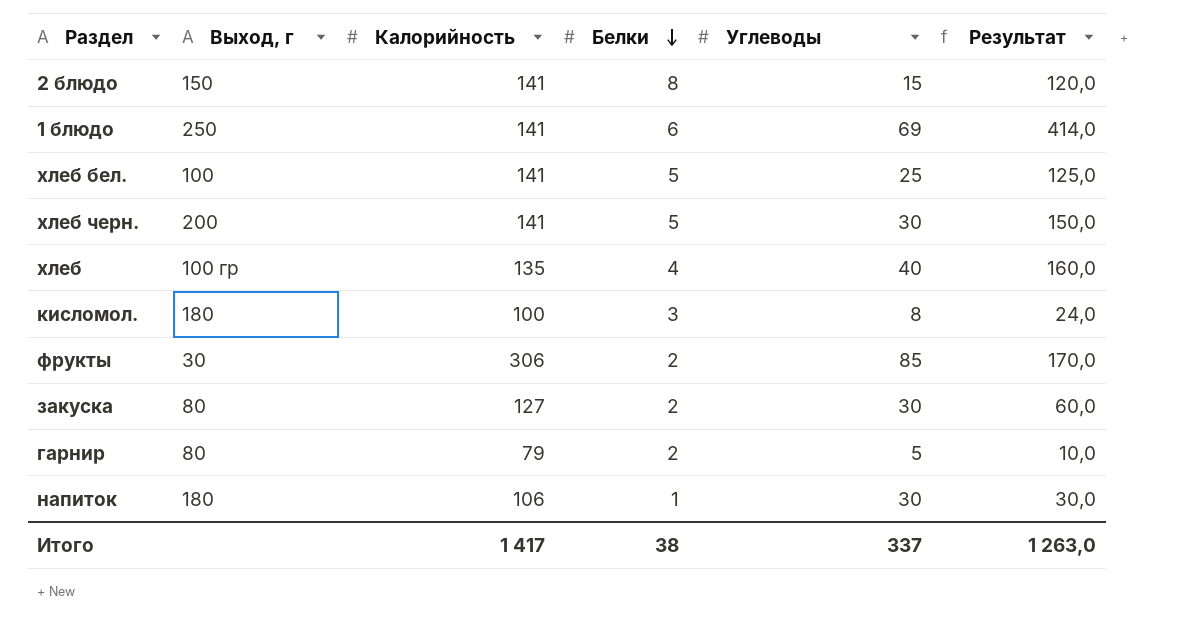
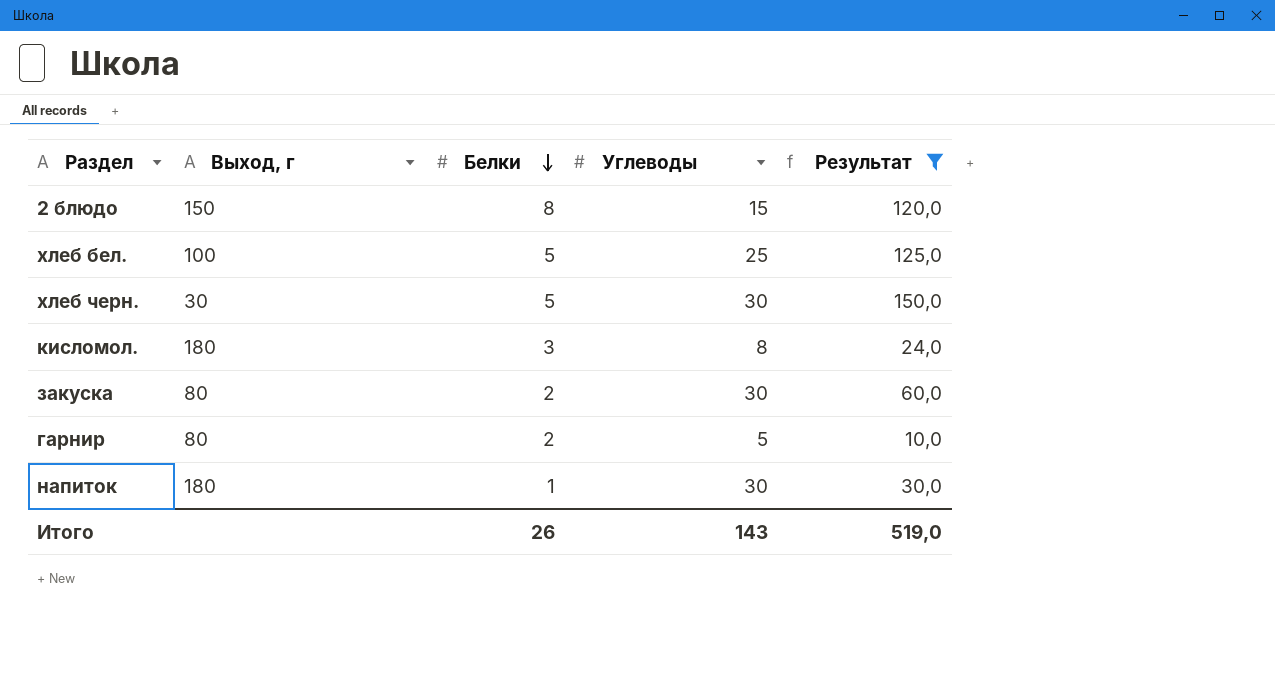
filter: none -> Результат <= 150,0
column Калорийность | position: 3 -> none
хлеб черн. | Выход, г: 200 -> 30
Итого | Белки: 38 -> 26
Итого | Углеводы: 337 -> 143
Итого | Результат: 1 263,0 -> 519,0

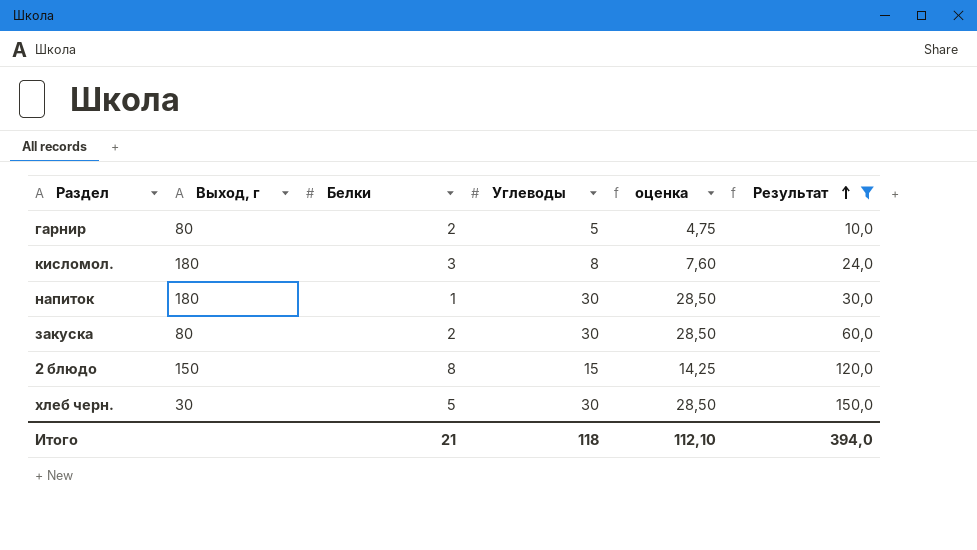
row order: Белки descending -> Результат ascending
column оценка | formula: none -> [Углеводы] * 0,95
row хлеб бел.: 100 | 5 | 25 | 125,0 -> none
Итого | Белки: 26 -> 21
Итого | Углеводы: 143 -> 118
Итого | Результат: 519,0 -> 394,0

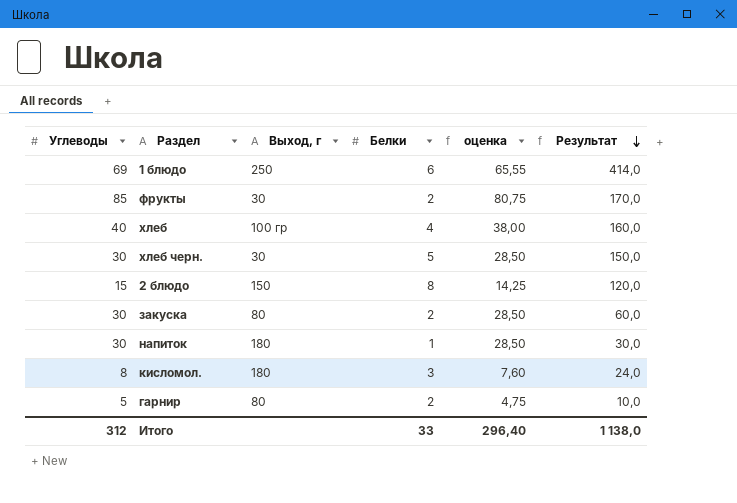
filter: Результат <= 150,0 -> none
row order: Результат ascending -> Результат descending
column Углеводы | position: 4 -> 1
Итого | Углеводы: 118 -> 312
Итого | Белки: 21 -> 33
Итого | оценка: 112,10 -> 296,40
Итого | Результат: 394,0 -> 1 138,0

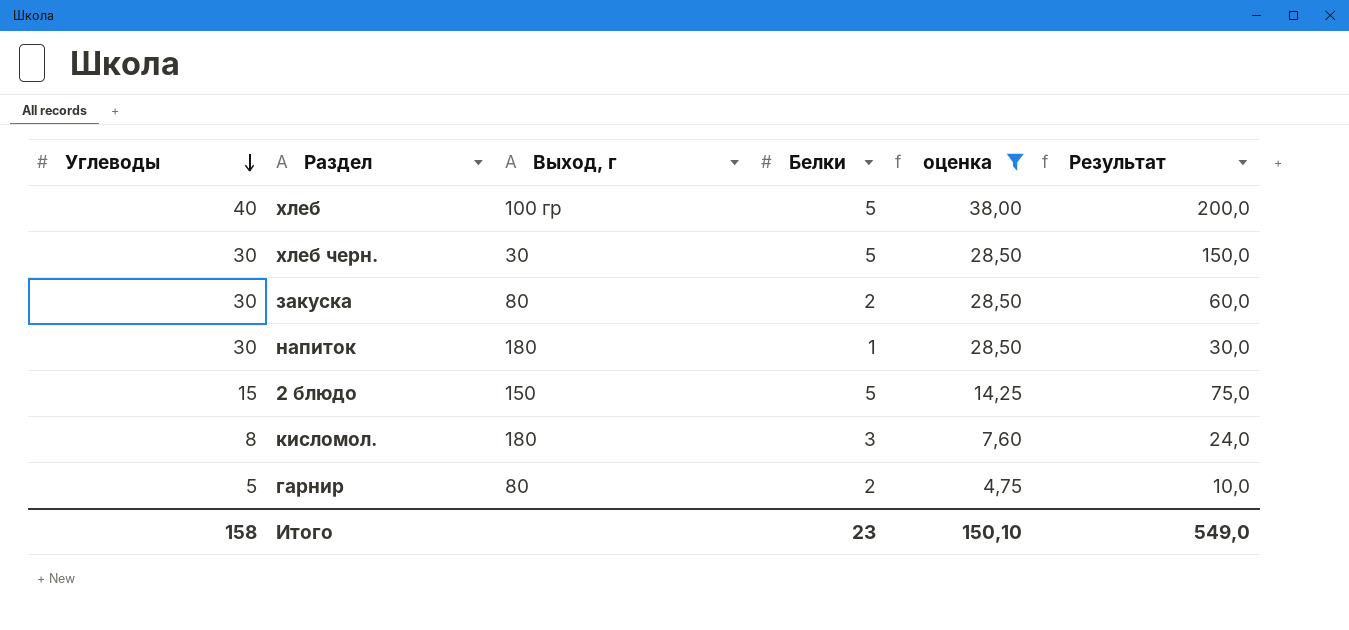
filter: none -> оценка <= 38,00
row order: Результат descending -> Углеводы descending
хлеб | Белки: 4 -> 5
хлеб | Результат: 160,0 -> 200,0
2 блюдо | Белки: 8 -> 5
2 блюдо | Результат: 120,0 -> 75,0
Итого | Углеводы: 312 -> 158
Итого | Белки: 33 -> 23
Итого | оценка: 296,40 -> 150,10
Итого | Результат: 1 138,0 -> 549,0

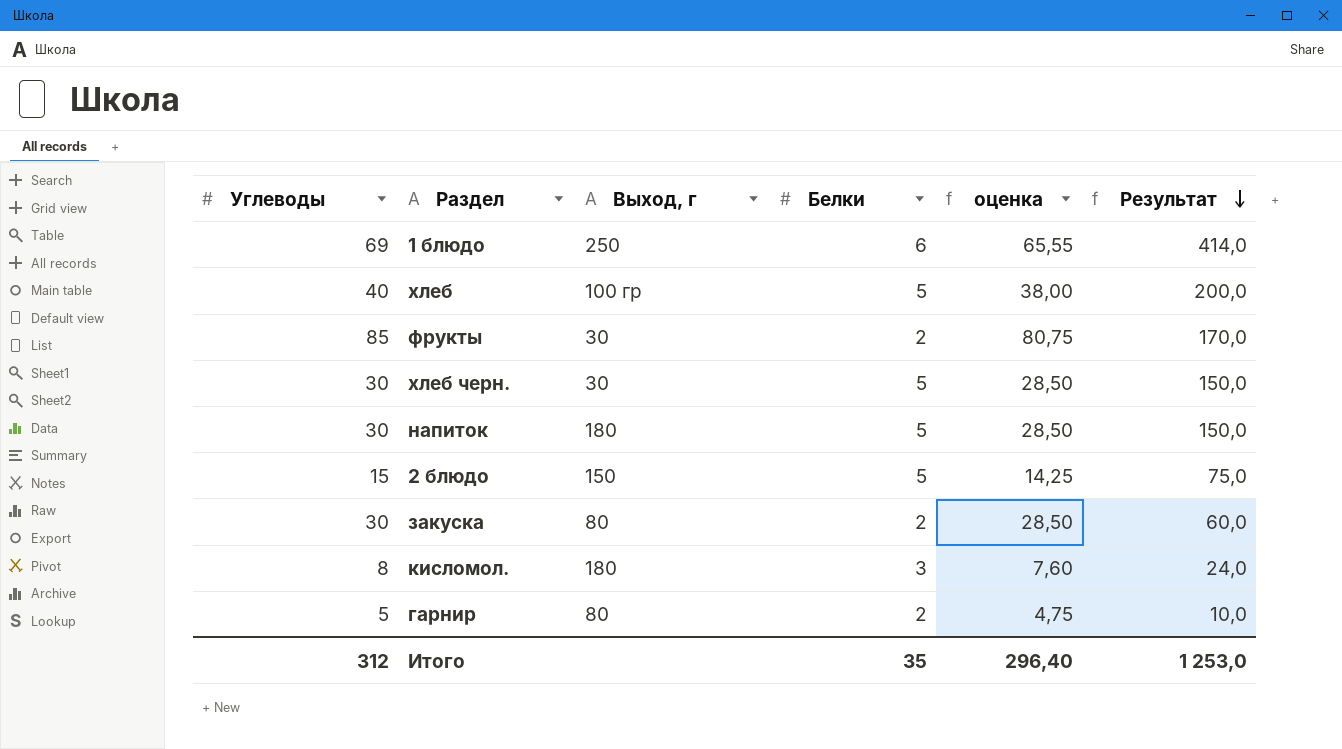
filter: оценка <= 38,00 -> none
row order: Углеводы descending -> Результат descending
напиток | Белки: 1 -> 5
напиток | Результат: 30,0 -> 150,0
Итого | Углеводы: 158 -> 312
Итого | Белки: 23 -> 35
Итого | оценка: 150,10 -> 296,40
Итого | Результат: 549,0 -> 1 253,0

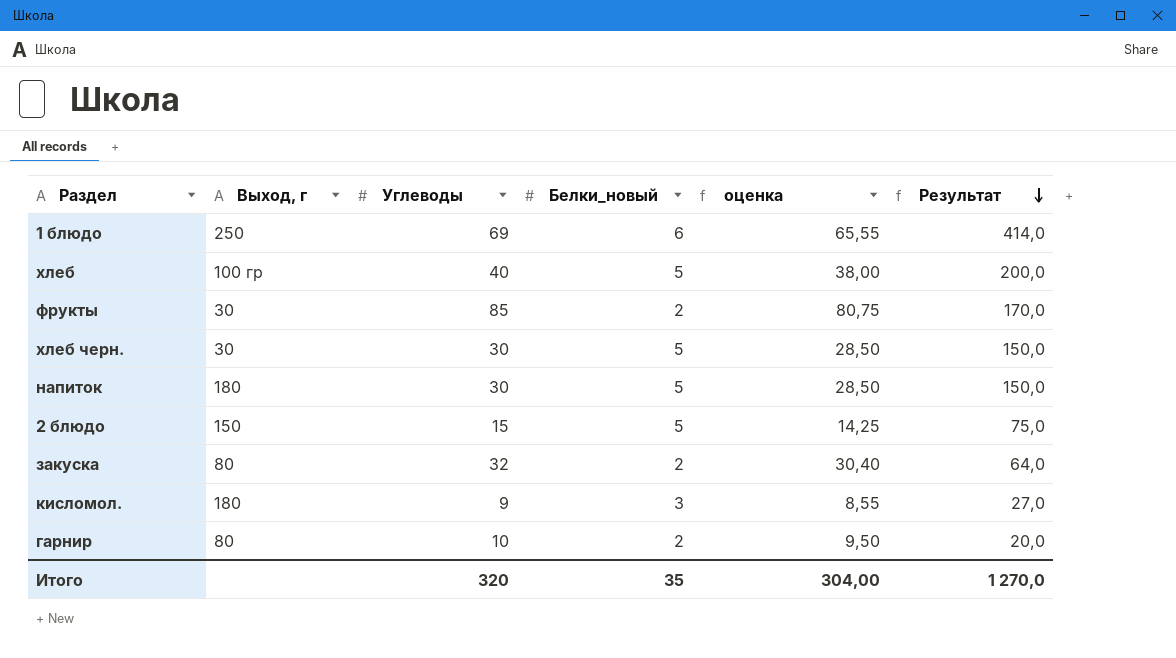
column Углеводы | position: 1 -> 3
column name: Белки -> Белки_новый
закуска | Углеводы: 30 -> 32
закуска | оценка: 28,50 -> 30,40
закуска | Результат: 60,0 -> 64,0
кисломол. | Углеводы: 8 -> 9
кисломол. | оценка: 7,60 -> 8,55
кисломол. | Результат: 24,0 -> 27,0
гарнир | Углеводы: 5 -> 10
гарнир | оценка: 4,75 -> 9,50
гарнир | Результат: 10,0 -> 20,0
Итого | Углеводы: 312 -> 320
Итого | оценка: 296,40 -> 304,00
Итого | Результат: 1 253,0 -> 1 270,0

